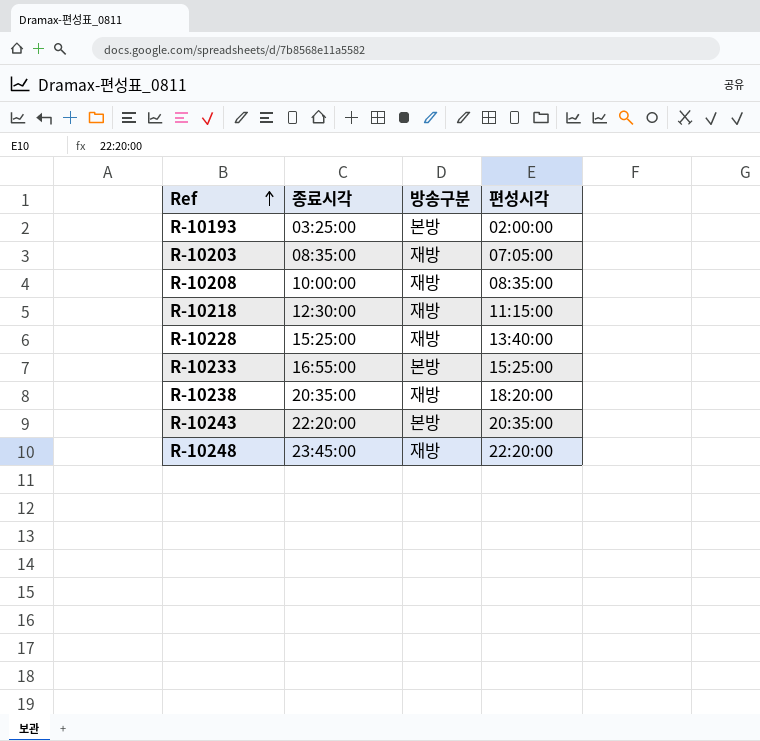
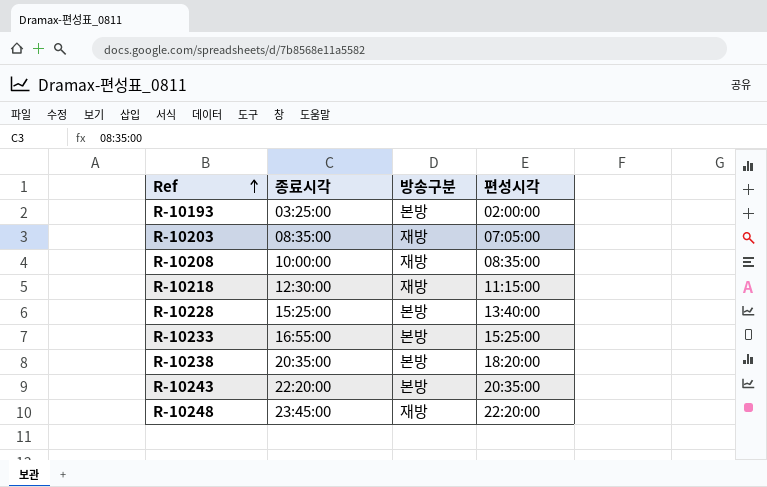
R-10228 | 방송구분: 재방 -> 본방
R-10238 | 방송구분: 재방 -> 본방

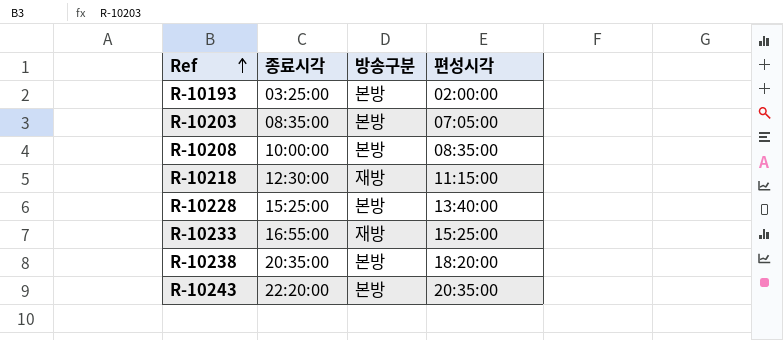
row R-10248: 23:45:00 | 재방 | 22:20:00 -> none
R-10203 | 방송구분: 재방 -> 본방
R-10208 | 방송구분: 재방 -> 본방
R-10233 | 방송구분: 본방 -> 재방

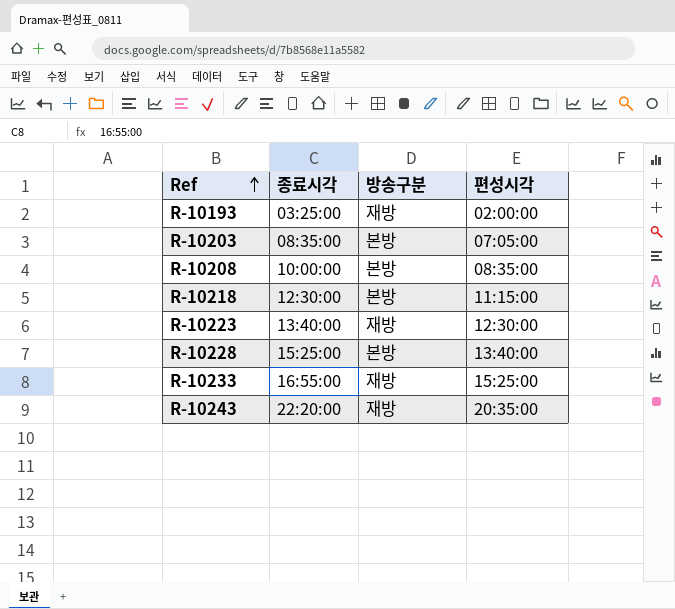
row R-10238: 20:35:00 | 본방 | 18:20:00 -> none
R-10193 | 방송구분: 본방 -> 재방
R-10218 | 방송구분: 재방 -> 본방
row R-10223: none -> 13:40:00 | 재방 | 12:30:00
R-10243 | 방송구분: 본방 -> 재방

